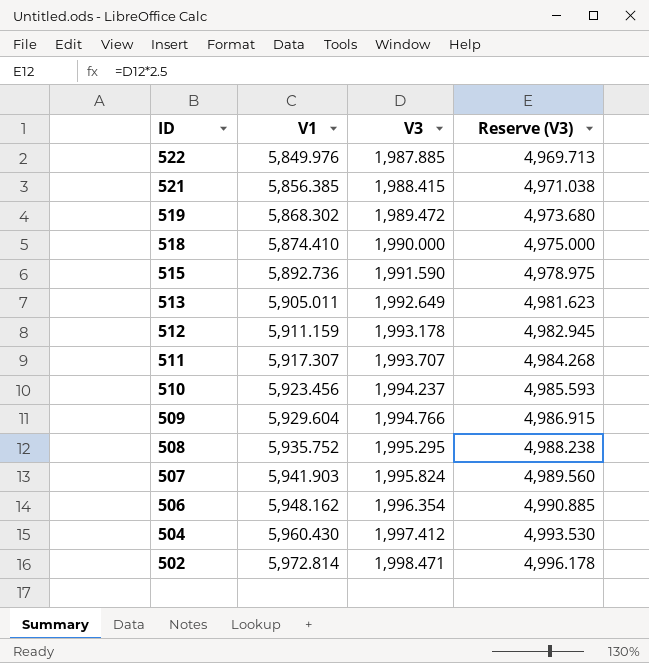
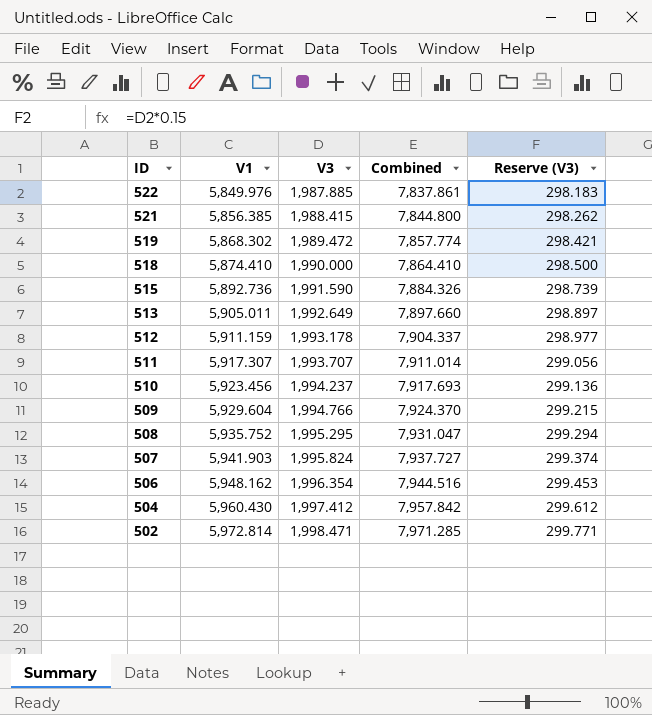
column Combined | formula: none -> [V1] + [V3]
column Reserve (V3) | formula: [V3] * 2.5 -> [V3] * 0.15

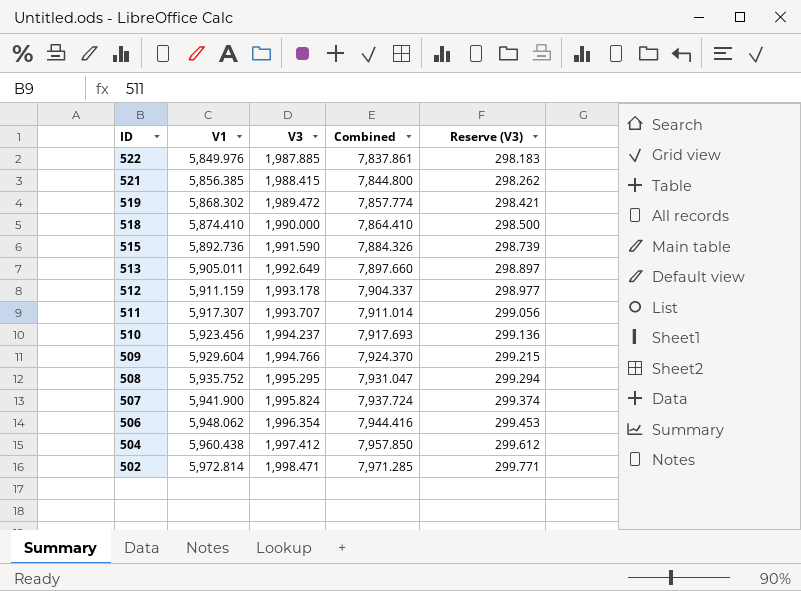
507 | V1: 5,941.903 -> 5,941.900
507 | Combined: 7,937.727 -> 7,937.724
506 | V1: 5,948.162 -> 5,948.062
506 | Combined: 7,944.516 -> 7,944.416
504 | V1: 5,960.430 -> 5,960.438
504 | Combined: 7,957.842 -> 7,957.850

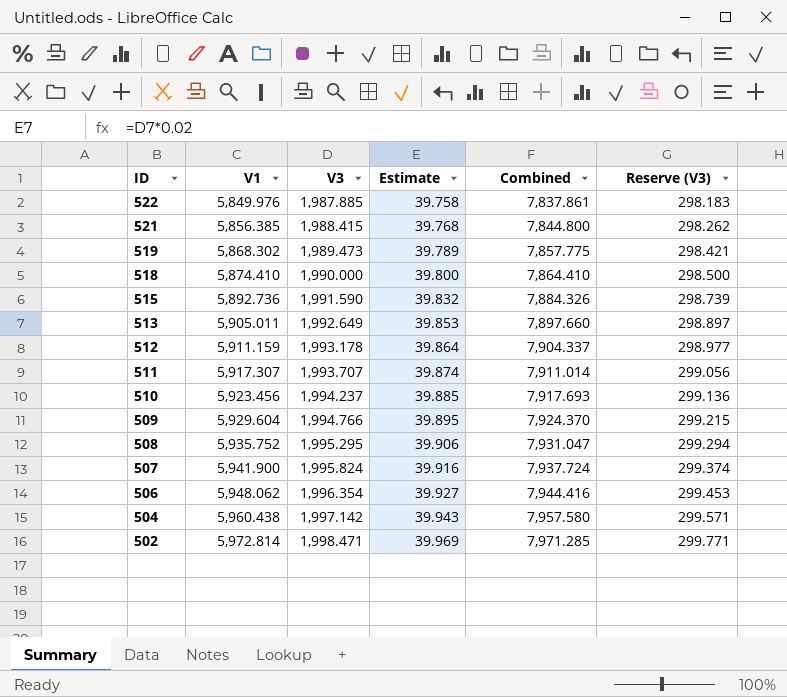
column Estimate | formula: none -> [V3] * 0.02
519 | V3: 1,989.472 -> 1,989.473
519 | Combined: 7,857.774 -> 7,857.775
504 | V3: 1,997.412 -> 1,997.142
504 | Combined: 7,957.850 -> 7,957.580
504 | Reserve (V3): 299.612 -> 299.571

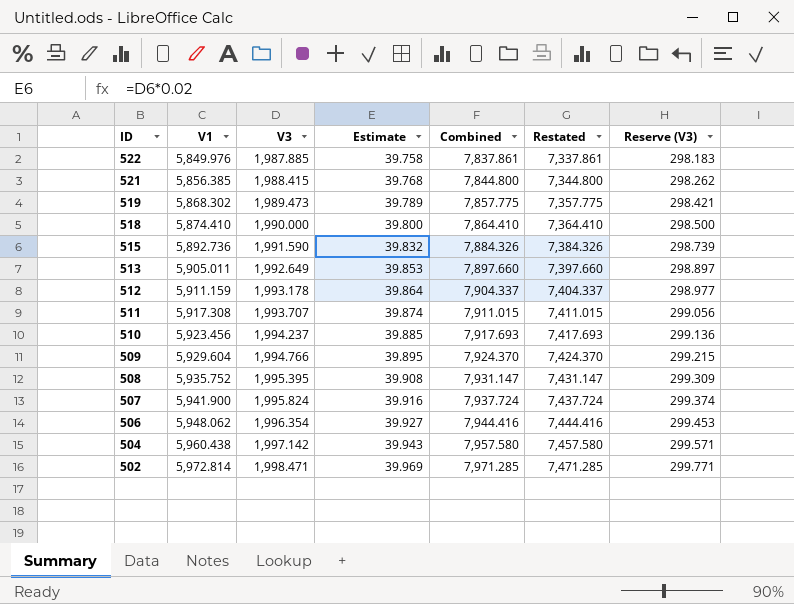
column Restated | formula: none -> [Combined] - 500
511 | V1: 5,917.307 -> 5,917.308
511 | Combined: 7,911.014 -> 7,911.015
508 | V3: 1,995.295 -> 1,995.395
508 | Estimate: 39.906 -> 39.908
508 | Combined: 7,931.047 -> 7,931.147
508 | Reserve (V3): 299.294 -> 299.309

